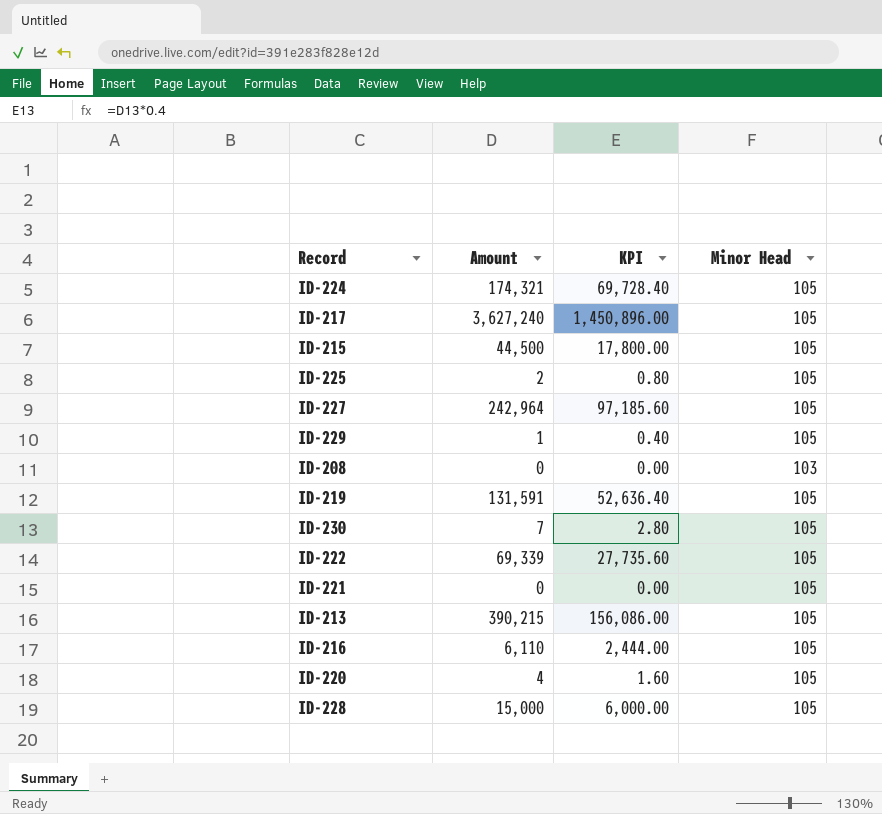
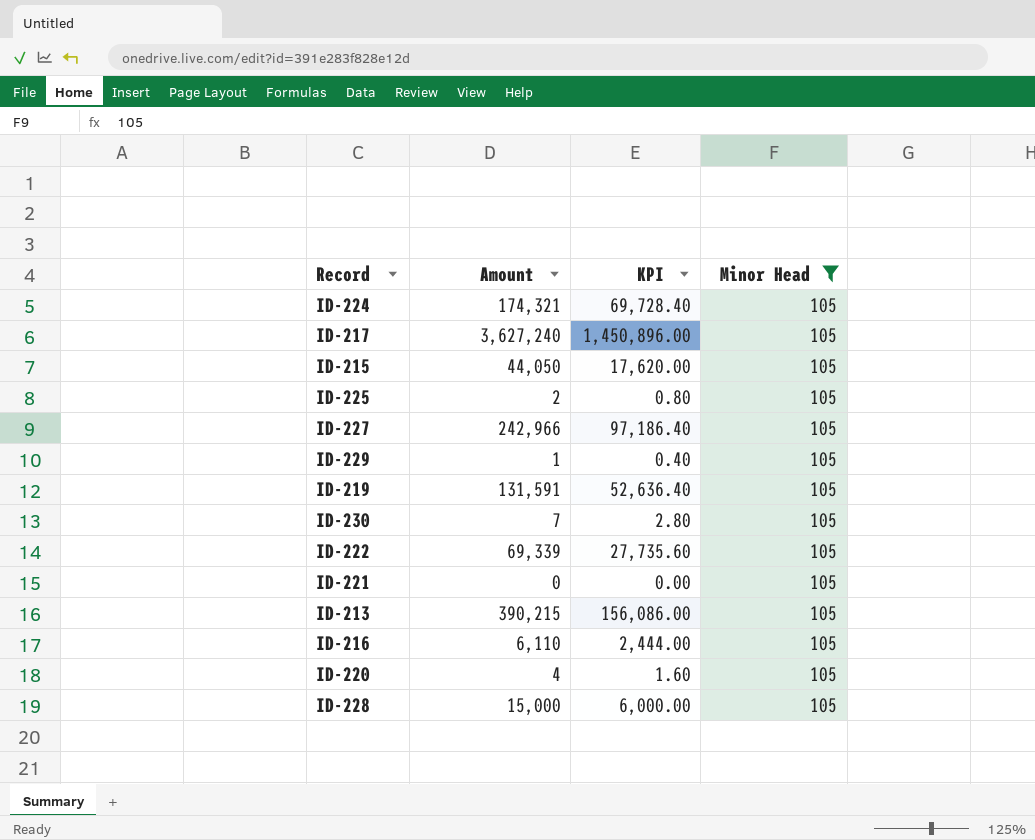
filter: none -> Minor Head = 105
ID-215 | Amount: 44,500 -> 44,050
ID-215 | KPI: 17,800.00 -> 17,620.00
ID-227 | Amount: 242,964 -> 242,966
ID-227 | KPI: 97,185.60 -> 97,186.40

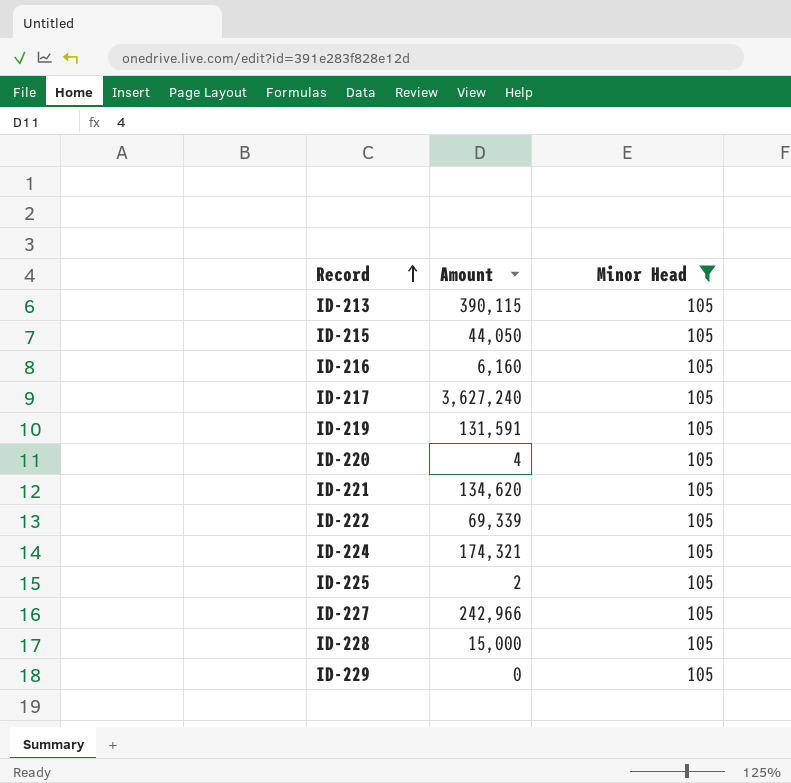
row order: none -> Record ascending
column KPI | formula: [Amount] * 0.4 -> none
row ID-230: 7 | 2.80 | 105 -> none
ID-213 | Amount: 390,215 -> 390,115
ID-216 | Amount: 6,110 -> 6,160
ID-221 | Amount: 0 -> 134,620
ID-229 | Amount: 1 -> 0

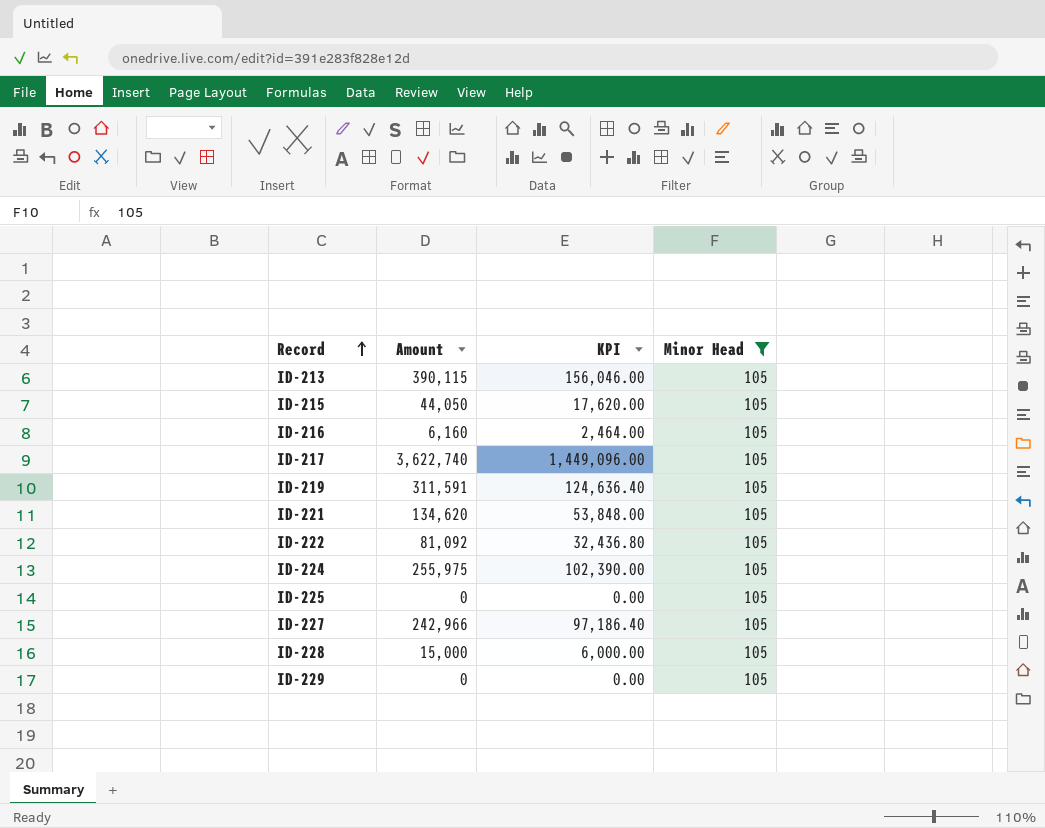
column KPI | formula: none -> [Amount] * 0.4
row ID-220: 4 | 105 -> none
ID-217 | Amount: 3,627,240 -> 3,622,740
ID-219 | Amount: 131,591 -> 311,591
ID-222 | Amount: 69,339 -> 81,092
ID-224 | Amount: 174,321 -> 255,975
ID-225 | Amount: 2 -> 0

